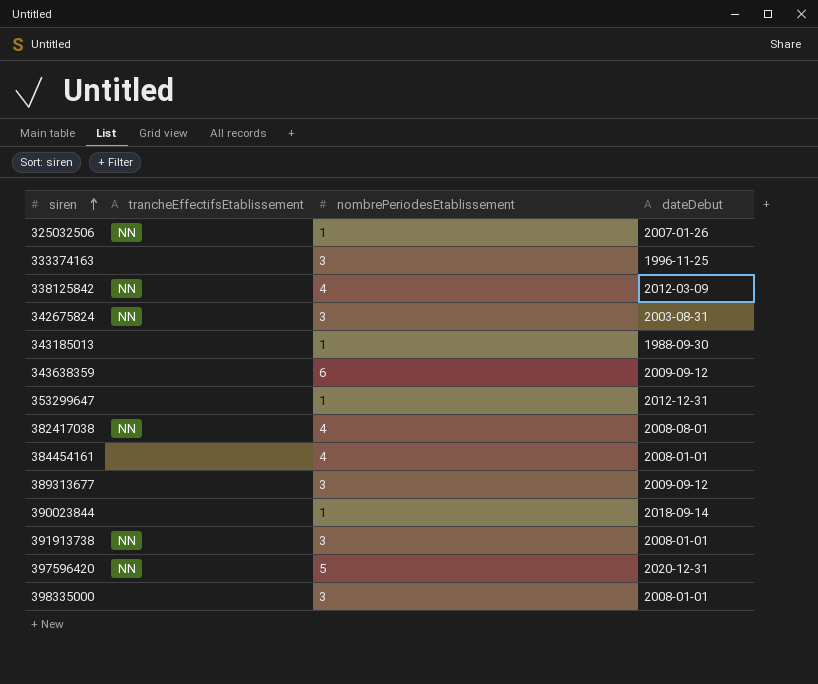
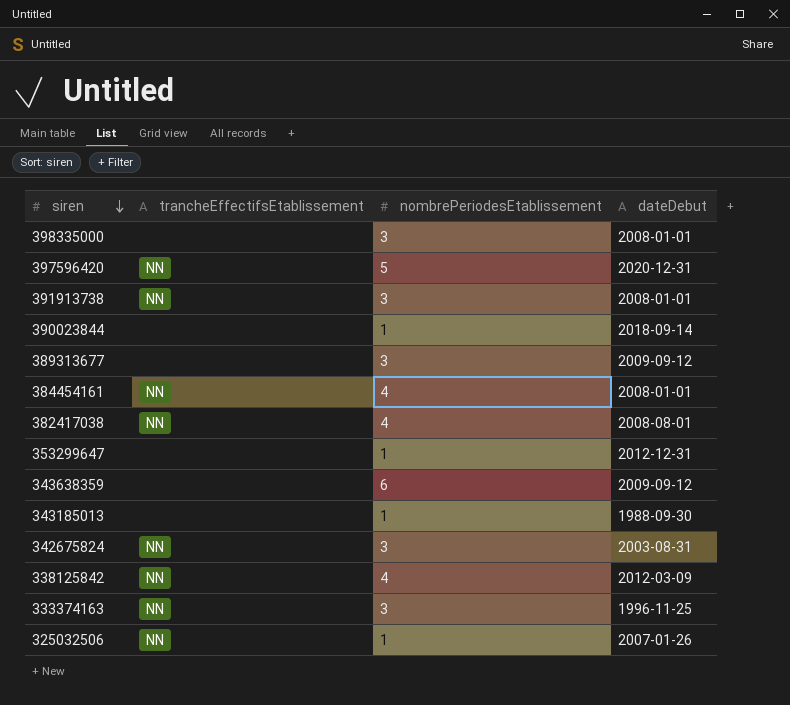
row order: siren ascending -> siren descending
384454161 | trancheEffectifsEtablissement: none -> NN
333374163 | trancheEffectifsEtablissement: none -> NN

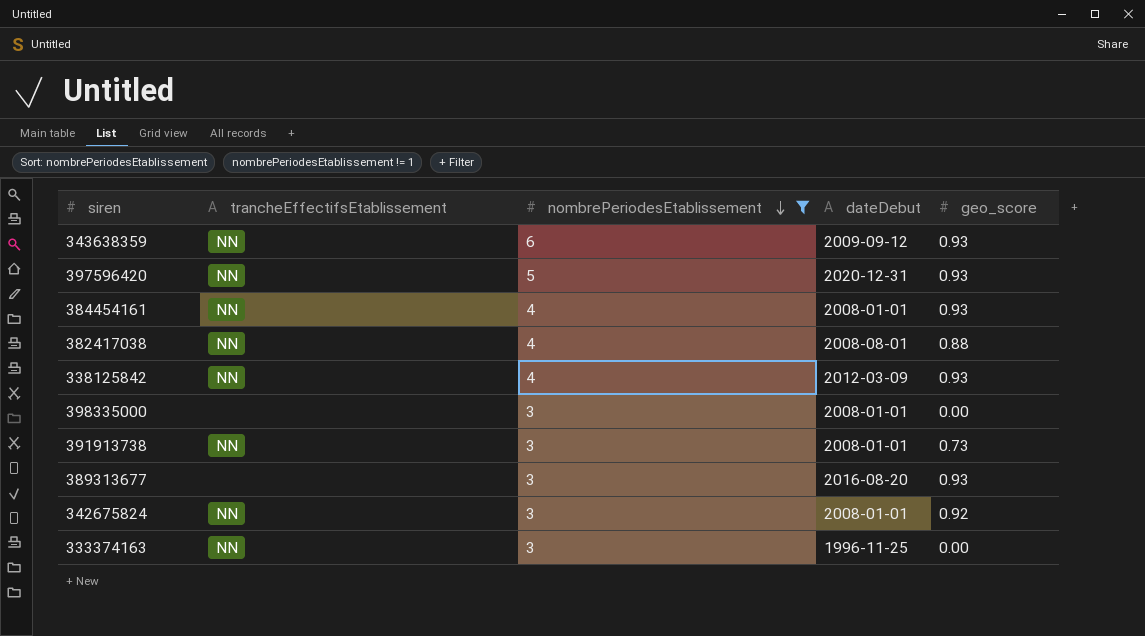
filter: none -> nombrePeriodesEtablissement != 1
row order: siren descending -> nombrePeriodesEtablissement descending
column geo_score | position: none -> 5
343638359 | trancheEffectifsEtablissement: none -> NN
389313677 | dateDebut: 2009-09-12 -> 2016-08-20
342675824 | dateDebut: 2003-08-31 -> 2008-01-01

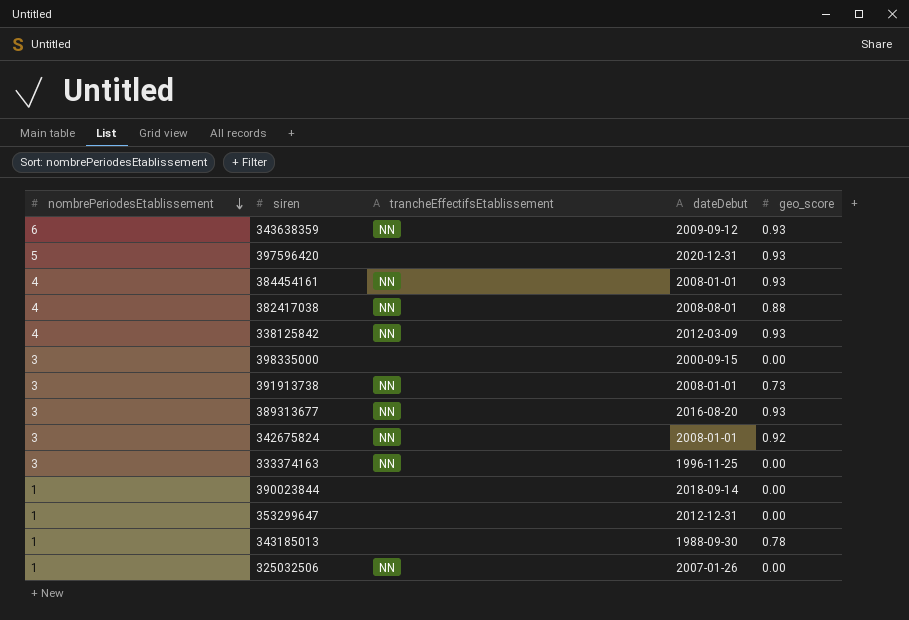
filter: nombrePeriodesEtablissement != 1 -> none
column nombrePeriodesEtablissement | position: 3 -> 1
397596420 | trancheEffectifsEtablissement: NN -> none
398335000 | dateDebut: 2008-01-01 -> 2000-09-15
389313677 | trancheEffectifsEtablissement: none -> NN

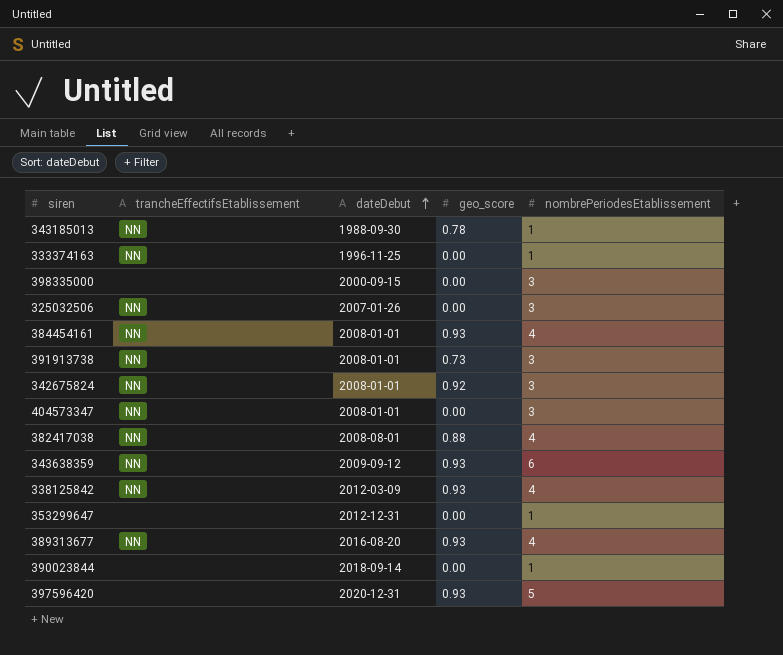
row order: nombrePeriodesEtablissement descending -> dateDebut ascending
column nombrePeriodesEtablissement | position: 1 -> 5
343185013 | trancheEffectifsEtablissement: none -> NN
333374163 | nombrePeriodesEtablissement: 3 -> 1
325032506 | nombrePeriodesEtablissement: 1 -> 3
row 404573347: none -> NN | 2008-01-01 | 0.00 | 3
389313677 | nombrePeriodesEtablissement: 3 -> 4

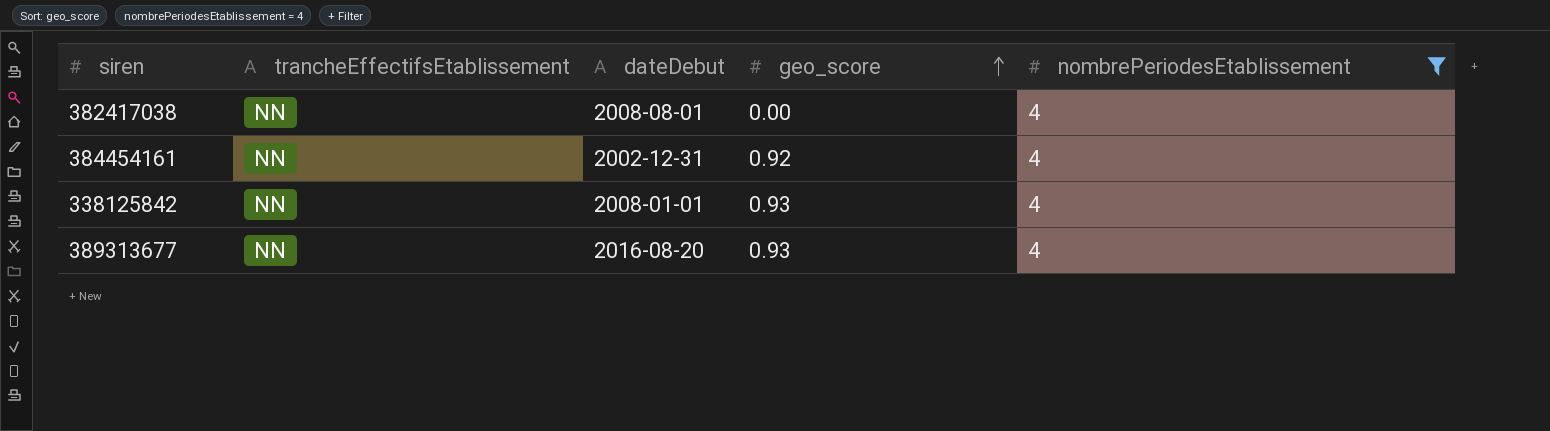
filter: none -> nombrePeriodesEtablissement = 4
row order: dateDebut ascending -> geo_score ascending
382417038 | geo_score: 0.88 -> 0.00
384454161 | dateDebut: 2008-01-01 -> 2002-12-31
384454161 | geo_score: 0.93 -> 0.92
338125842 | dateDebut: 2012-03-09 -> 2008-01-01

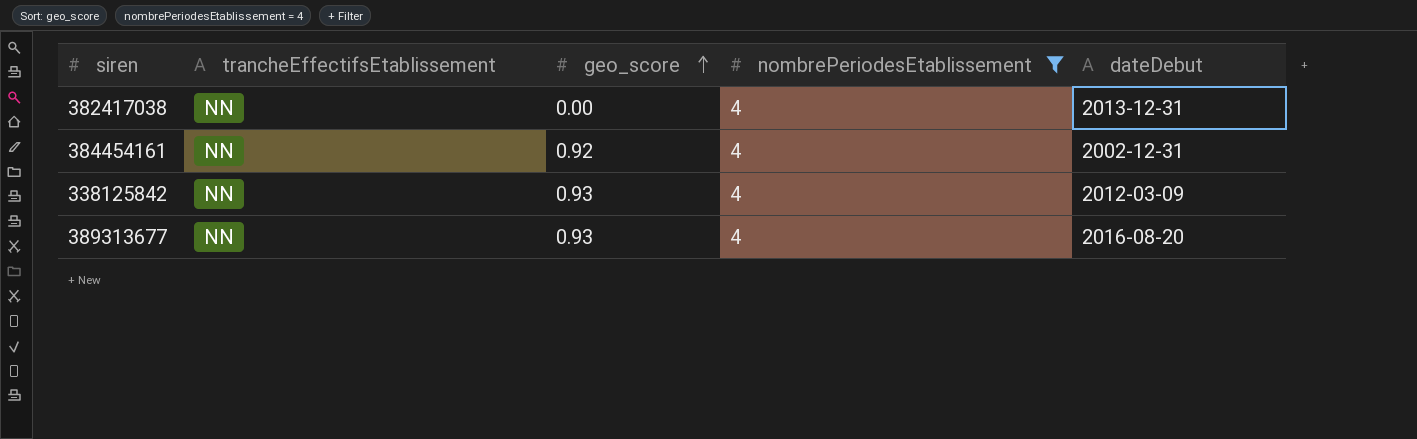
column dateDebut | position: 3 -> 5
382417038 | dateDebut: 2008-08-01 -> 2013-12-31
338125842 | dateDebut: 2008-01-01 -> 2012-03-09

